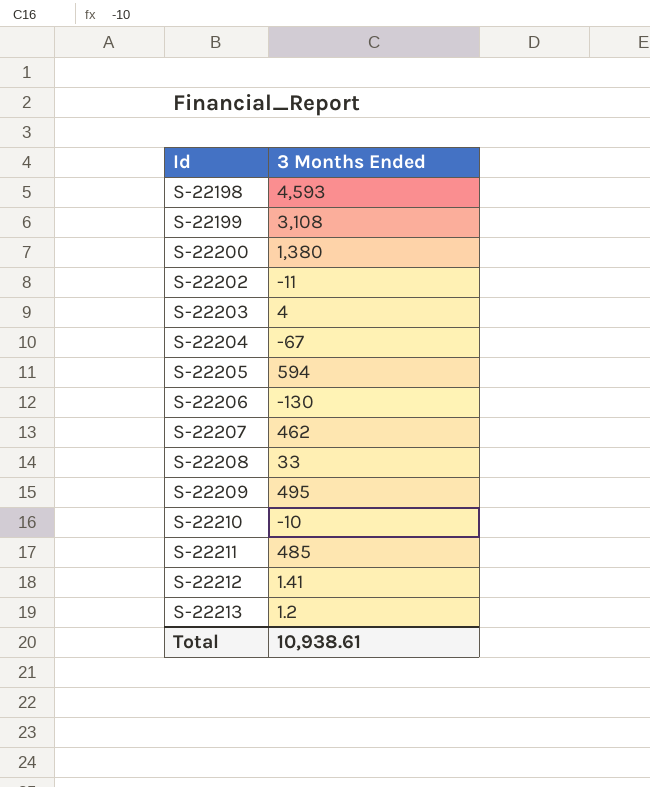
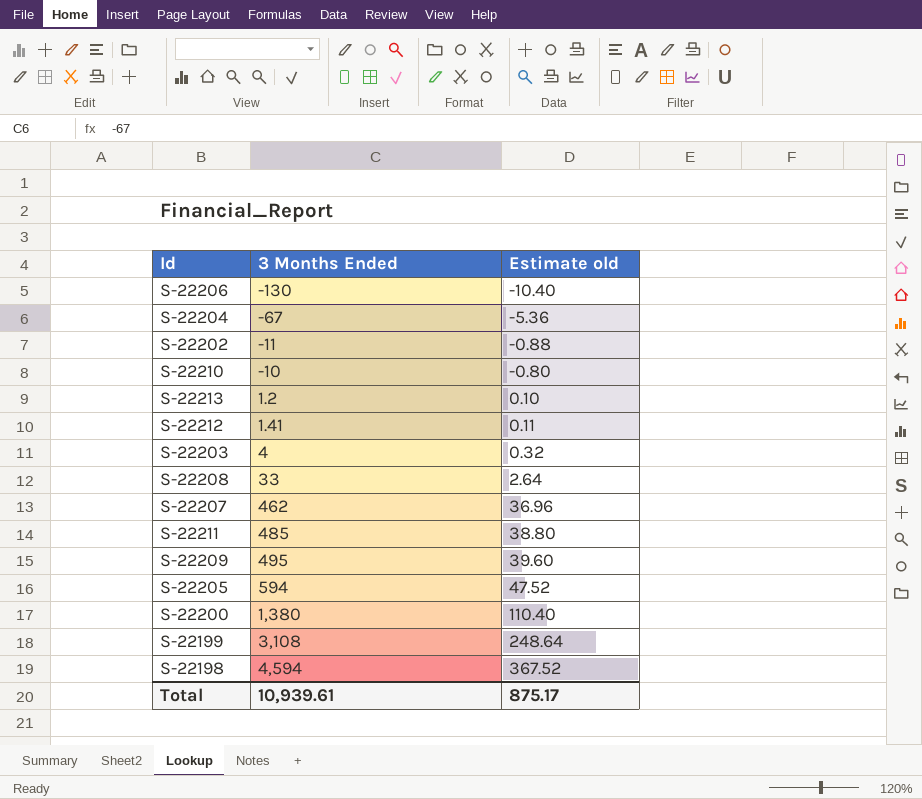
row order: Id ascending -> 3 Months Ended ascending
column Estimate old | formula: none -> [3 Months Ended] * 0.08
S-22198 | 3 Months Ended: 4,593 -> 4,594
Total | 3 Months Ended: 10,938.61 -> 10,939.61

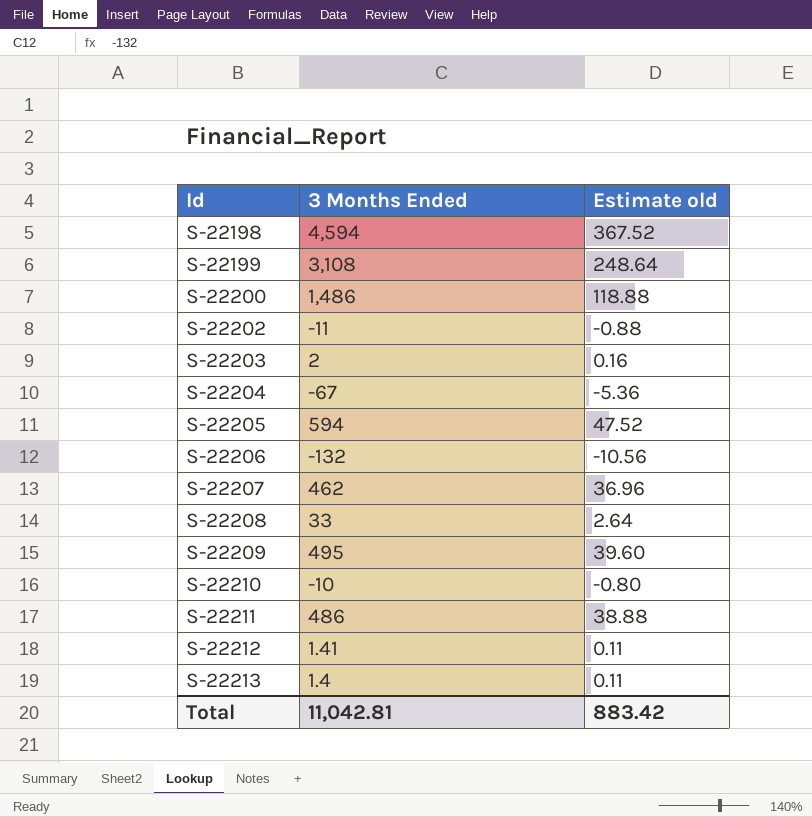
row order: 3 Months Ended ascending -> Id ascending
S-22200 | 3 Months Ended: 1,380 -> 1,486
S-22200 | Estimate old: 110.40 -> 118.88
S-22203 | 3 Months Ended: 4 -> 2
S-22203 | Estimate old: 0.32 -> 0.16
S-22206 | 3 Months Ended: -130 -> -132
S-22206 | Estimate old: -10.40 -> -10.56
S-22211 | 3 Months Ended: 485 -> 486
S-22211 | Estimate old: 38.80 -> 38.88
S-22213 | 3 Months Ended: 1.2 -> 1.4
S-22213 | Estimate old: 0.10 -> 0.11
Total | 3 Months Ended: 10,939.61 -> 11,042.81
Total | Estimate old: 875.17 -> 883.42

